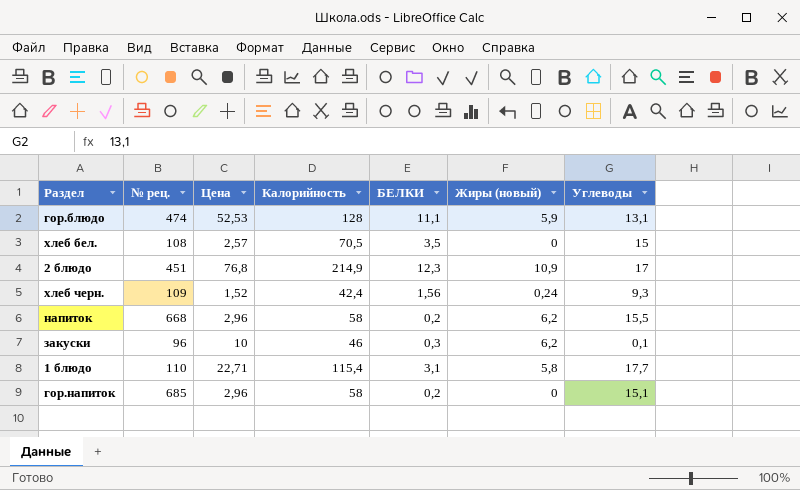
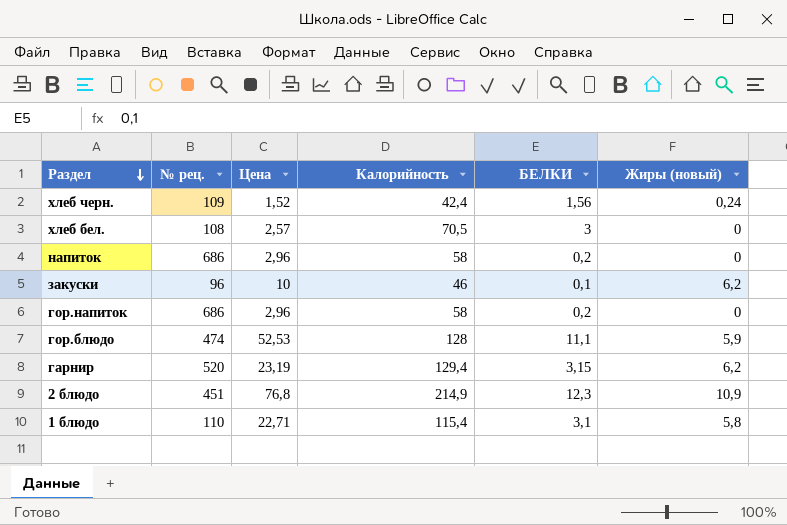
row order: none -> Раздел descending
column Углеводы | position: 7 -> none
хлеб бел. | БЕЛКИ: 3,5 -> 3
напиток | № рец.: 668 -> 686
напиток | Жиры (новый): 6,2 -> 0
закуски | БЕЛКИ: 0,3 -> 0,1
гор.напиток | № рец.: 685 -> 686
row гарнир: none -> 520 | 23,19 | 129,4 | 3,15 | 6,2

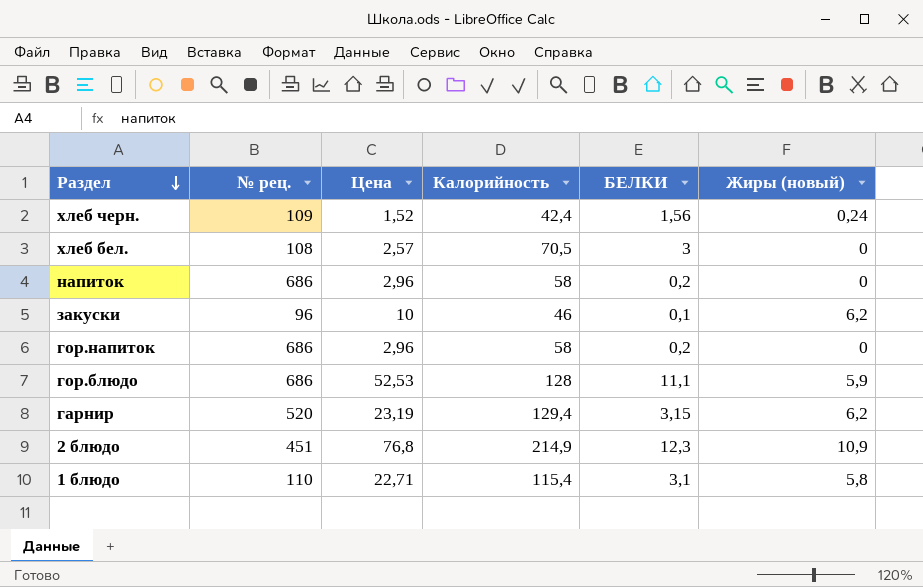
гор.блюдо | № рец.: 474 -> 686

